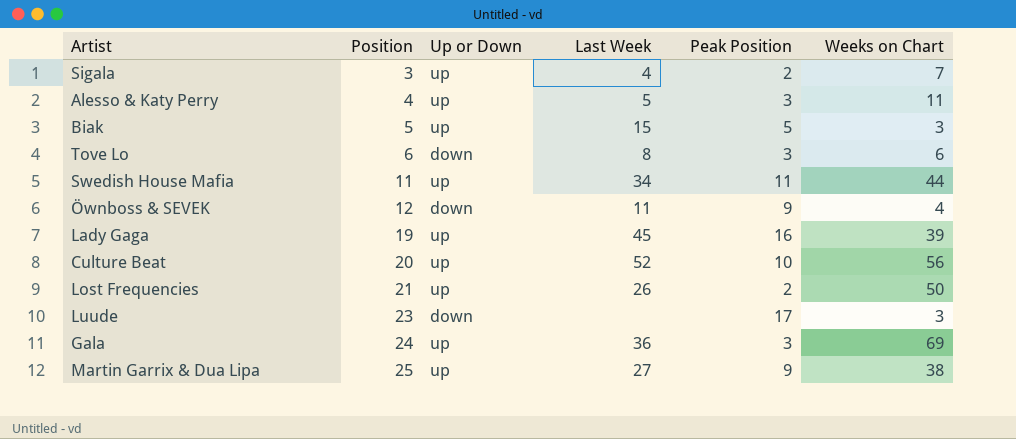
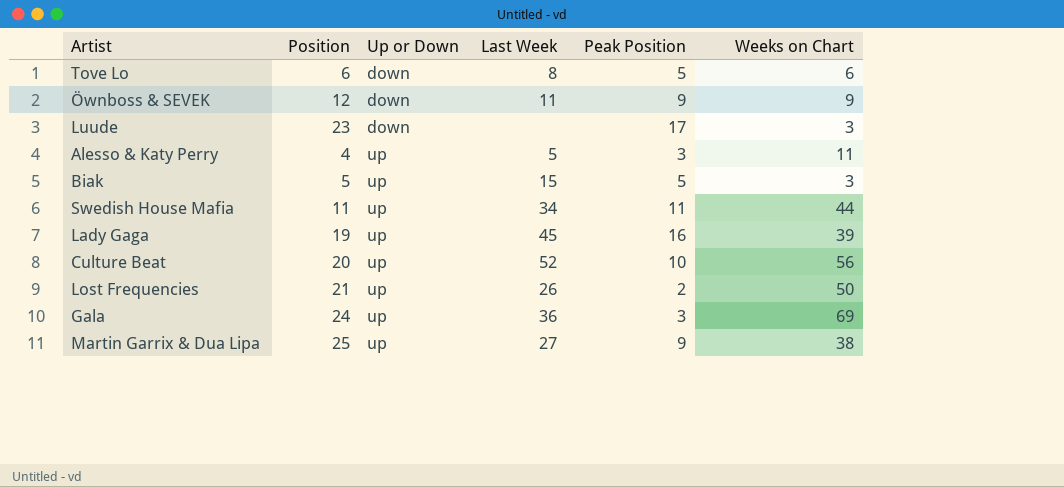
row order: Position ascending -> Up or Down ascending
row Sigala: 3 | up | 4 | 2 | 7 -> none
Tove Lo | Peak Position: 3 -> 5
Öwnboss & SEVEK | Weeks on Chart: 4 -> 9

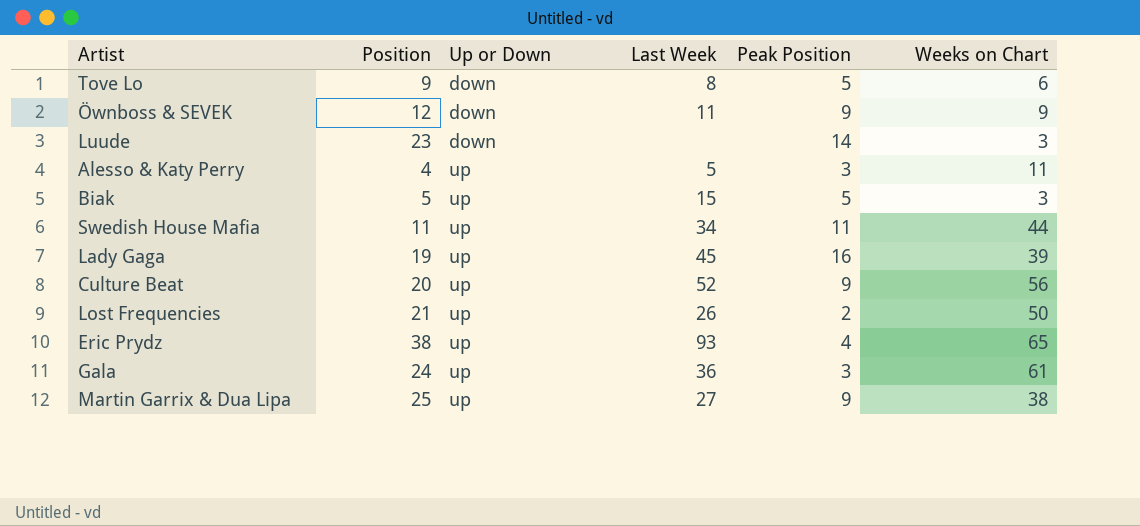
Tove Lo | Position: 6 -> 9
Luude | Peak Position: 17 -> 14
Culture Beat | Peak Position: 10 -> 9
row Eric Prydz: none -> 38 | up | 93 | 4 | 65
Gala | Weeks on Chart: 69 -> 61

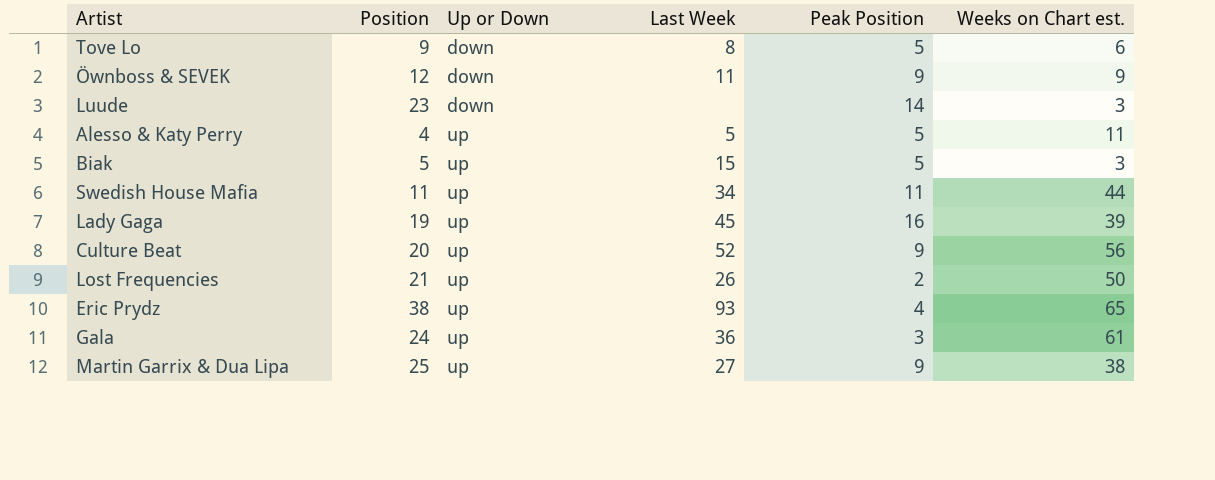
column name: Weeks on Chart -> Weeks on Chart est.
Alesso & Katy Perry | Peak Position: 3 -> 5

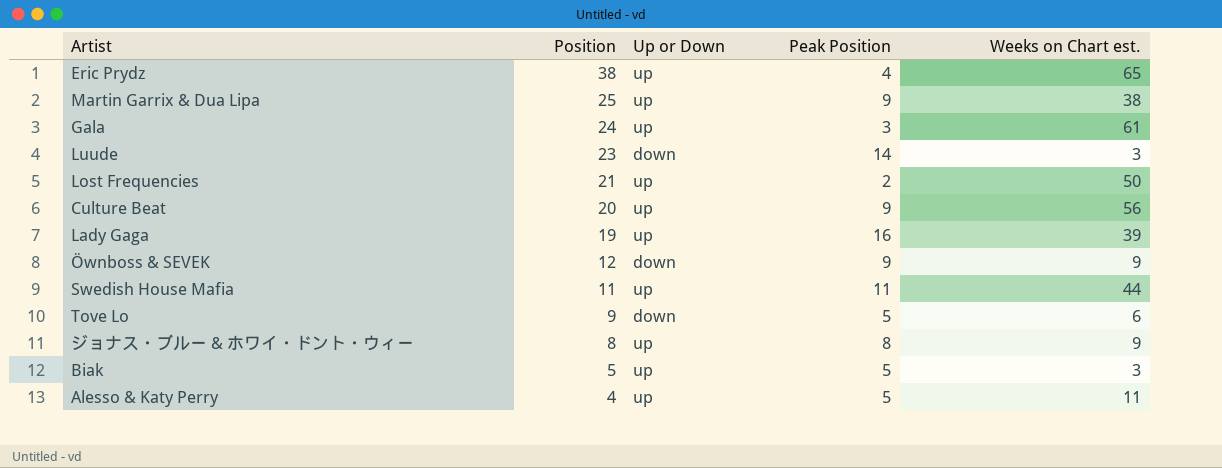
row order: Up or Down ascending -> Position descending
column Last Week | position: 4 -> none
row ジョナス・ブルー & ホワイ・ドント・ウィー: none -> 8 | up | 8 | 9

